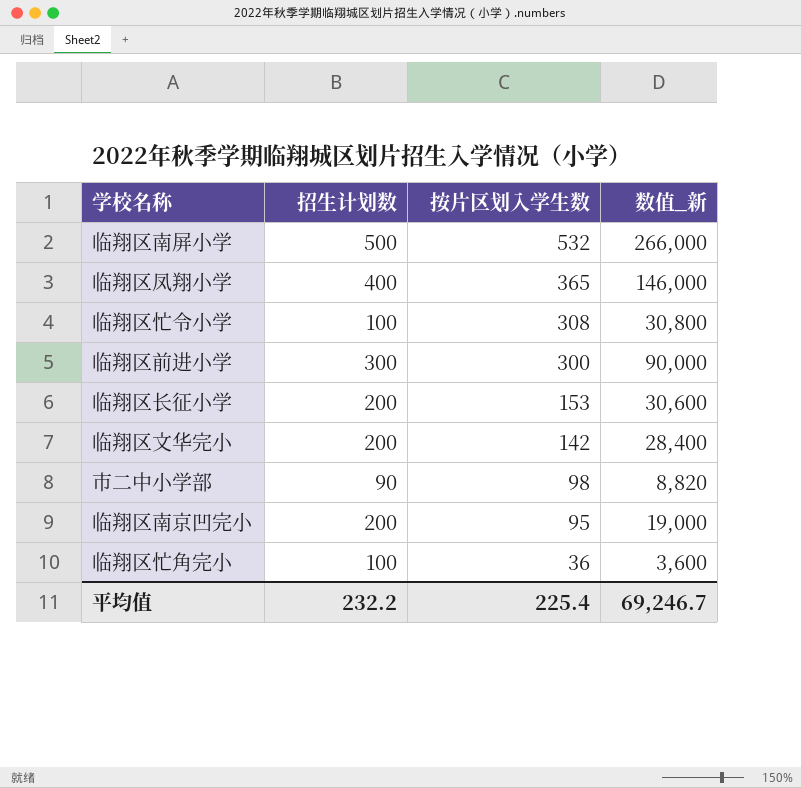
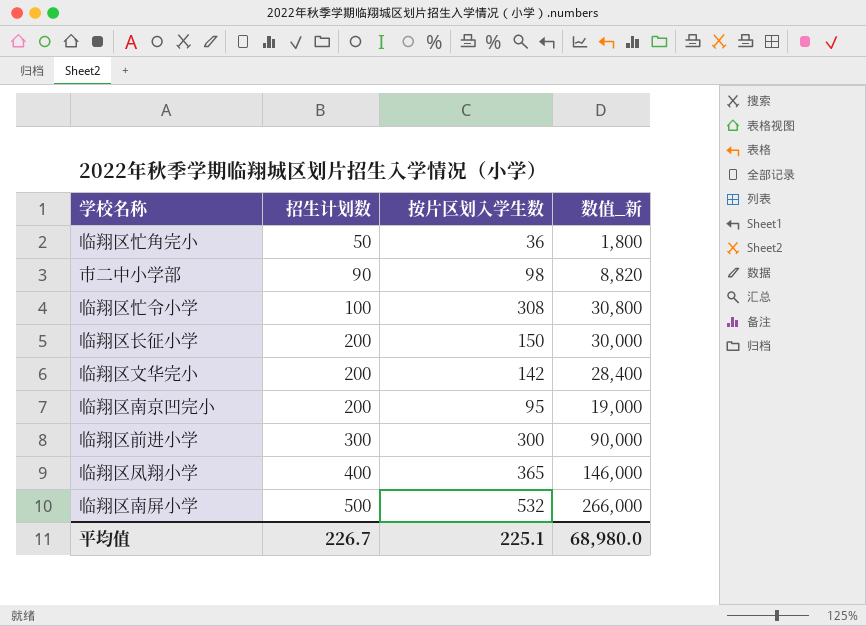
row order: 按片区划入学生数 descending -> 招生计划数 ascending
临翔区忙角完小 | 招生计划数: 100 -> 50
临翔区忙角完小 | 数值_新: 3,600 -> 1,800
临翔区长征小学 | 按片区划入学生数: 153 -> 150
临翔区长征小学 | 数值_新: 30,600 -> 30,000
平均值 | 招生计划数: 232.2 -> 226.7
平均值 | 按片区划入学生数: 225.4 -> 225.1
平均值 | 数值_新: 69,246.7 -> 68,980.0

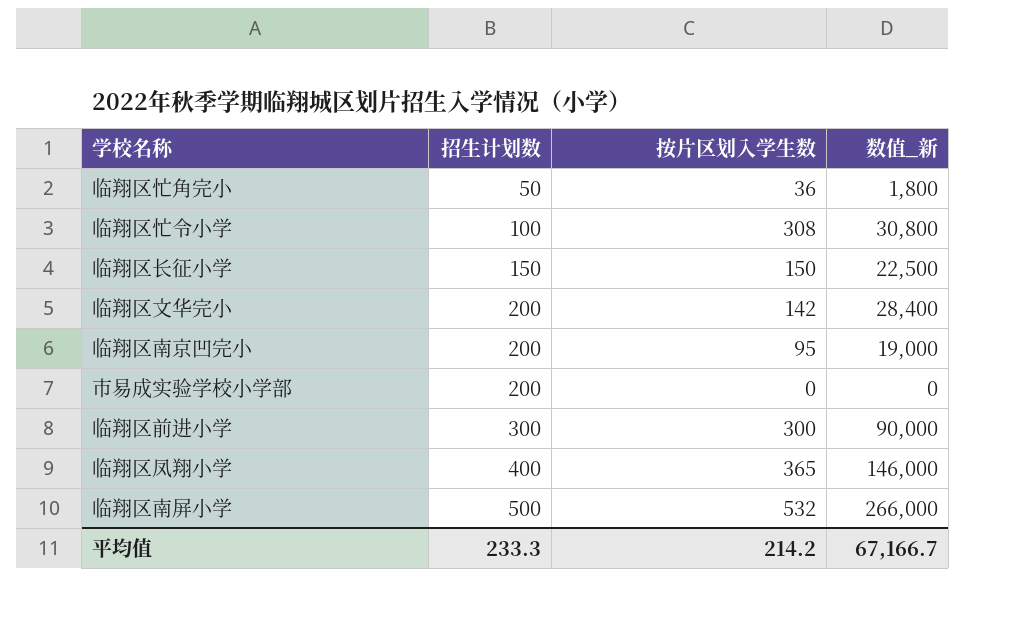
row 市二中小学部: 90 | 98 | 8,820 -> none
临翔区长征小学 | 招生计划数: 200 -> 150
临翔区长征小学 | 数值_新: 30,000 -> 22,500
row 市易成实验学校小学部: none -> 200 | 0 | 0
平均值 | 招生计划数: 226.7 -> 233.3
平均值 | 按片区划入学生数: 225.1 -> 214.2
平均值 | 数值_新: 68,980.0 -> 67,166.7

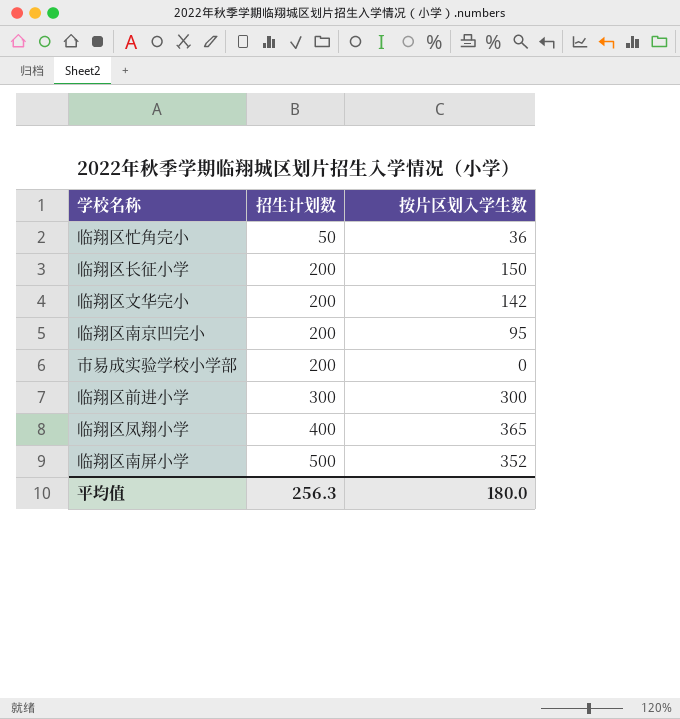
column 数值_新 | formula: [招生计划数] * [按片区划入学生数] -> none
row 临翔区忙令小学: 100 | 308 | 30,800 -> none
临翔区长征小学 | 招生计划数: 150 -> 200
临翔区南屏小学 | 按片区划入学生数: 532 -> 352
平均值 | 招生计划数: 233.3 -> 256.3
平均值 | 按片区划入学生数: 214.2 -> 180.0

